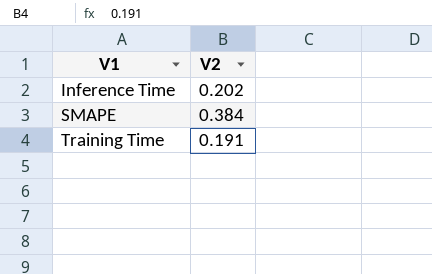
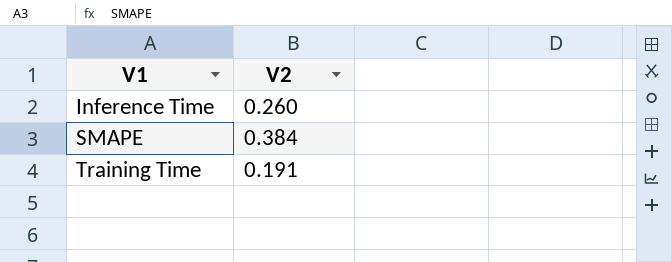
Inference Time | V2: 0.202 -> 0.260

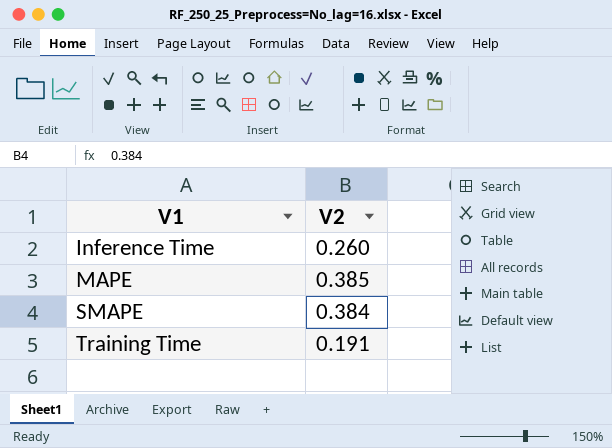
row MAPE: none -> 0.385

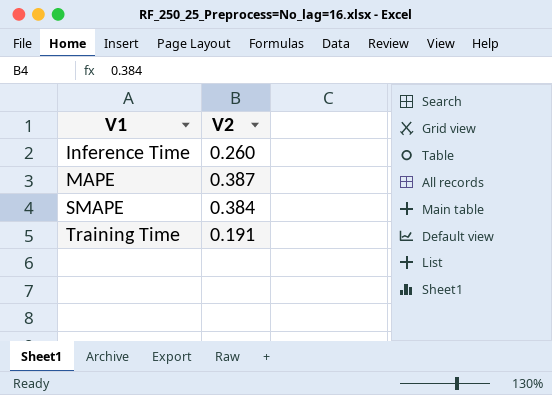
MAPE | V2: 0.385 -> 0.387

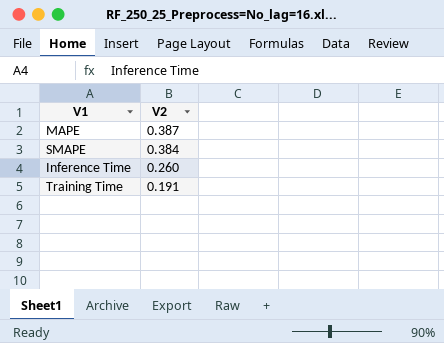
row order: V1 ascending -> V2 descending

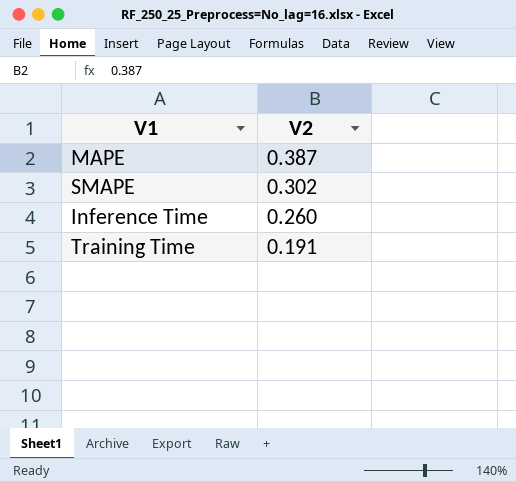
SMAPE | V2: 0.384 -> 0.302

